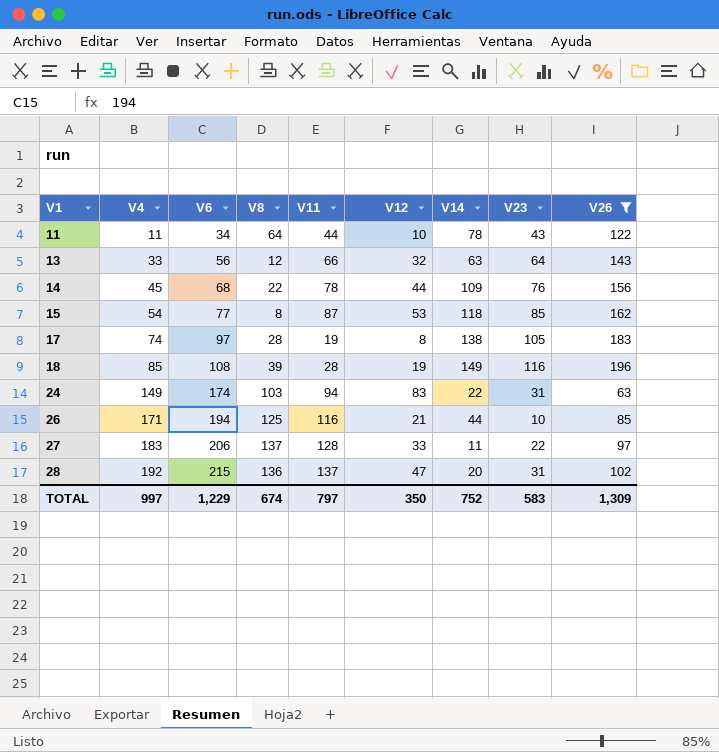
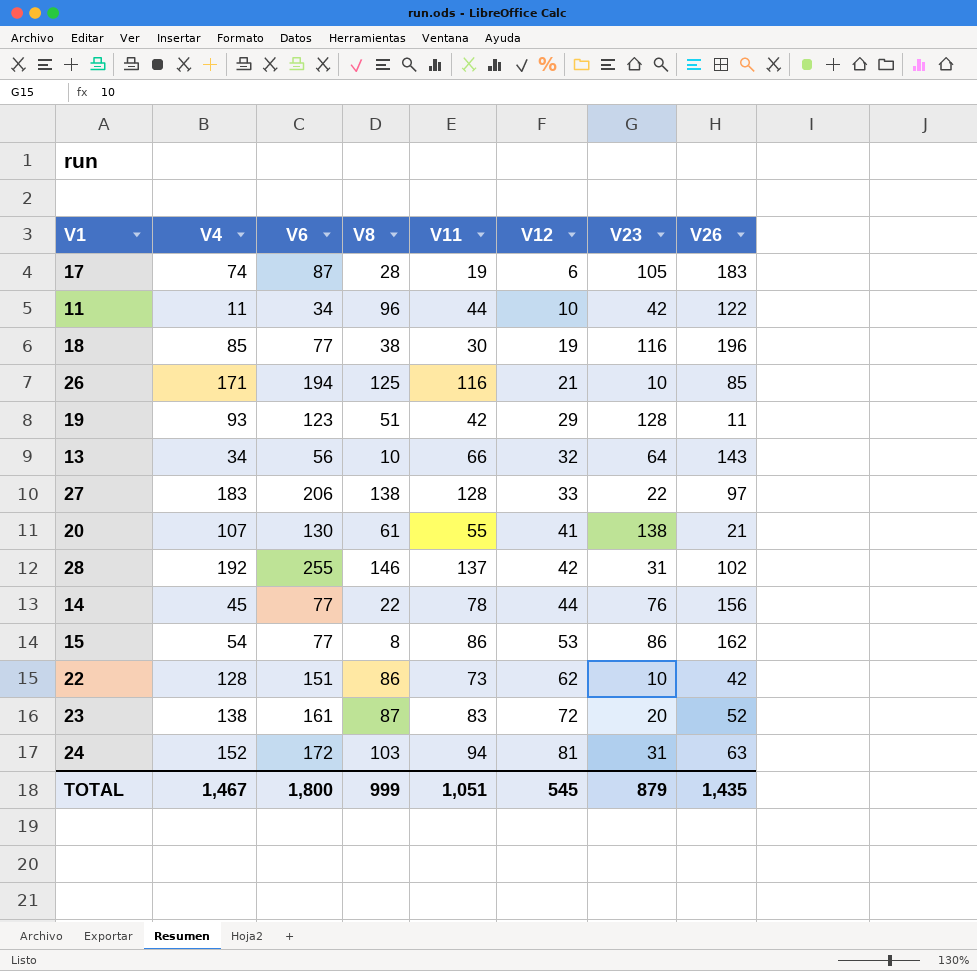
filter: V26 >= 63 -> none
row order: V1 ascending -> V12 ascending
column V14 | position: 7 -> none
17 | V6: 97 -> 87
17 | V12: 8 -> 6
11 | V8: 64 -> 96
11 | V23: 43 -> 42
18 | V6: 108 -> 77
18 | V8: 39 -> 38
18 | V11: 28 -> 30
13 | V4: 33 -> 34
13 | V8: 12 -> 10
27 | V8: 137 -> 138
28 | V6: 215 -> 255
28 | V8: 136 -> 146
28 | V12: 47 -> 42
14 | V6: 68 -> 77
15 | V11: 87 -> 86
15 | V23: 85 -> 86
24 | V4: 149 -> 152
24 | V6: 174 -> 172
24 | V12: 83 -> 81
TOTAL | V4: 997 -> 1,467
TOTAL | V6: 1,229 -> 1,800
TOTAL | V8: 674 -> 999
TOTAL | V11: 797 -> 1,051
TOTAL | V12: 350 -> 545
TOTAL | V23: 583 -> 879
TOTAL | V26: 1,309 -> 1,435

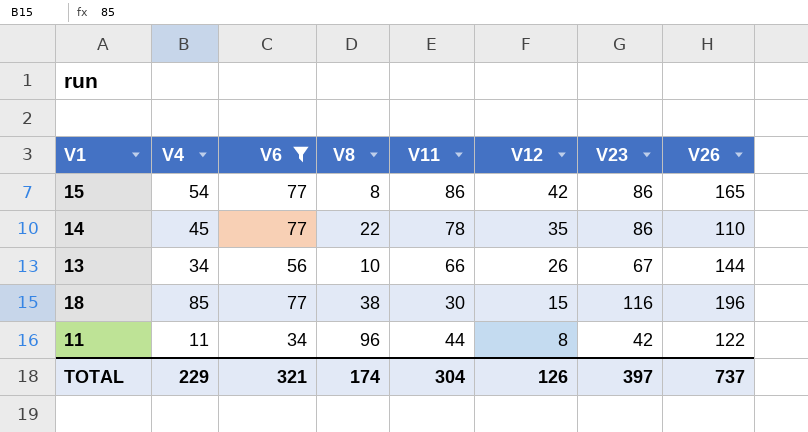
filter: none -> V6 <= 77
row order: V12 ascending -> V12 descending
15 | V12: 53 -> 42
15 | V26: 162 -> 165
14 | V12: 44 -> 35
14 | V23: 76 -> 86
14 | V26: 156 -> 110
13 | V12: 32 -> 26
13 | V23: 64 -> 67
13 | V26: 143 -> 144
18 | V12: 19 -> 15
11 | V12: 10 -> 8
TOTAL | V4: 1,467 -> 229
TOTAL | V6: 1,800 -> 321
TOTAL | V8: 999 -> 174
TOTAL | V11: 1,051 -> 304
TOTAL | V12: 545 -> 126
TOTAL | V23: 879 -> 397
TOTAL | V26: 1,435 -> 737

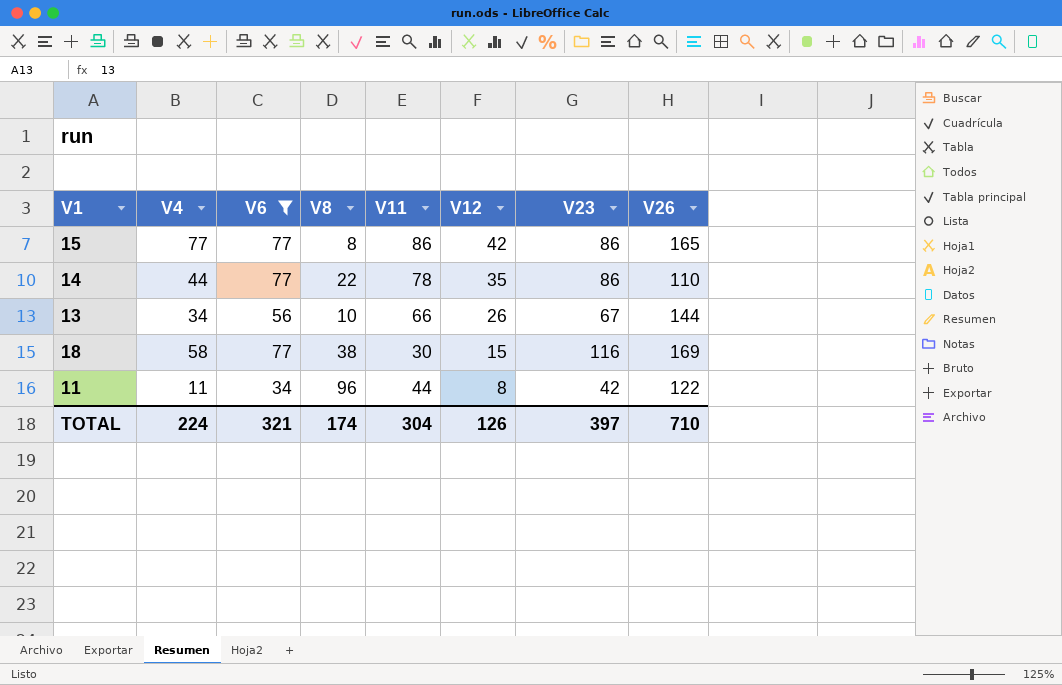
15 | V4: 54 -> 77
14 | V4: 45 -> 44
18 | V4: 85 -> 58
18 | V26: 196 -> 169
TOTAL | V4: 229 -> 224
TOTAL | V26: 737 -> 710

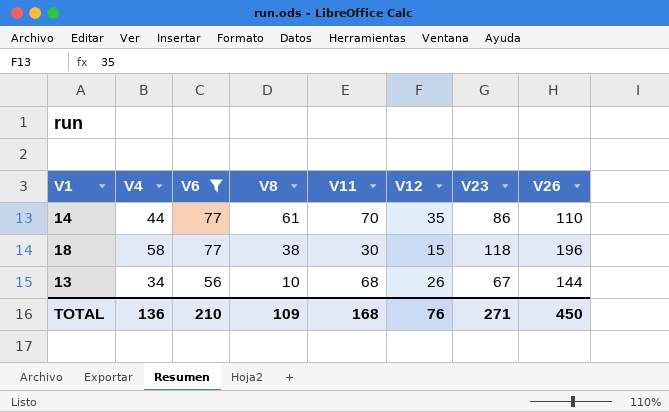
row order: V12 descending -> V6 descending
row 15: 77 | 77 | 8 | 86 | 42 | 86 | 165 -> none
row 11: 11 | 34 | 96 | 44 | 8 | 42 | 122 -> none
14 | V8: 22 -> 61
14 | V11: 78 -> 70
18 | V23: 116 -> 118
18 | V26: 169 -> 196
13 | V11: 66 -> 68
TOTAL | V4: 224 -> 136
TOTAL | V6: 321 -> 210
TOTAL | V8: 174 -> 109
TOTAL | V11: 304 -> 168
TOTAL | V12: 126 -> 76
TOTAL | V23: 397 -> 271
TOTAL | V26: 710 -> 450

